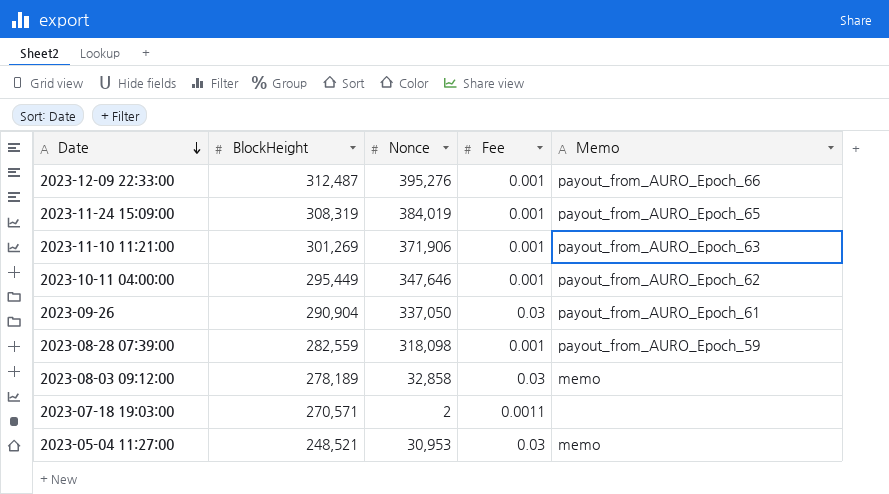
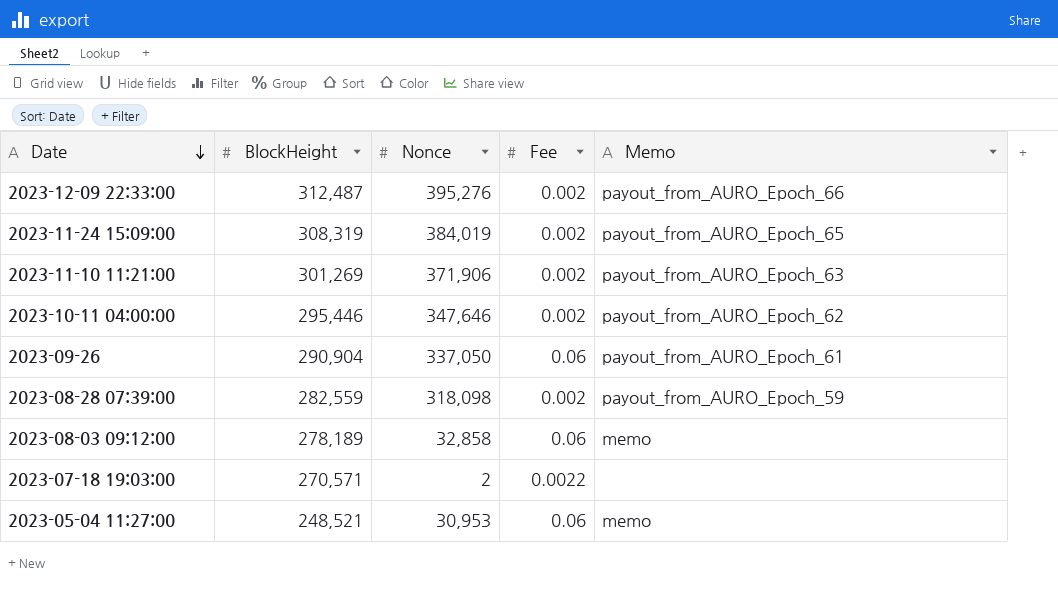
2023-12-09 22:33:00 | Fee: 0.001 -> 0.002
2023-11-24 15:09:00 | Fee: 0.001 -> 0.002
2023-11-10 11:21:00 | Fee: 0.001 -> 0.002
2023-10-11 04:00:00 | BlockHeight: 295,449 -> 295,446
2023-10-11 04:00:00 | Fee: 0.001 -> 0.002
2023-09-26 | Fee: 0.03 -> 0.06
2023-08-28 07:39:00 | Fee: 0.001 -> 0.002
2023-08-03 09:12:00 | Fee: 0.03 -> 0.06
2023-07-18 19:03:00 | Fee: 0.0011 -> 0.0022
2023-05-04 11:27:00 | Fee: 0.03 -> 0.06

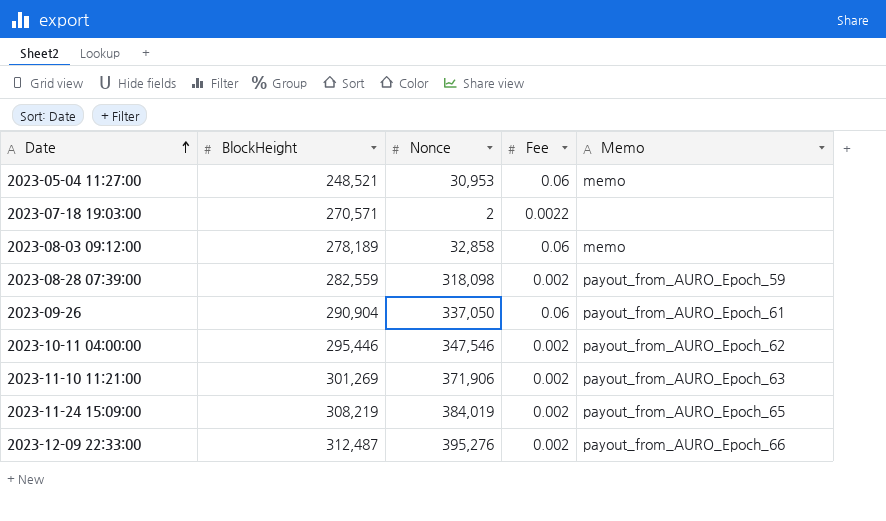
row order: Date descending -> Date ascending
2023-10-11 04:00:00 | Nonce: 347,646 -> 347,546
2023-11-24 15:09:00 | BlockHeight: 308,319 -> 308,219

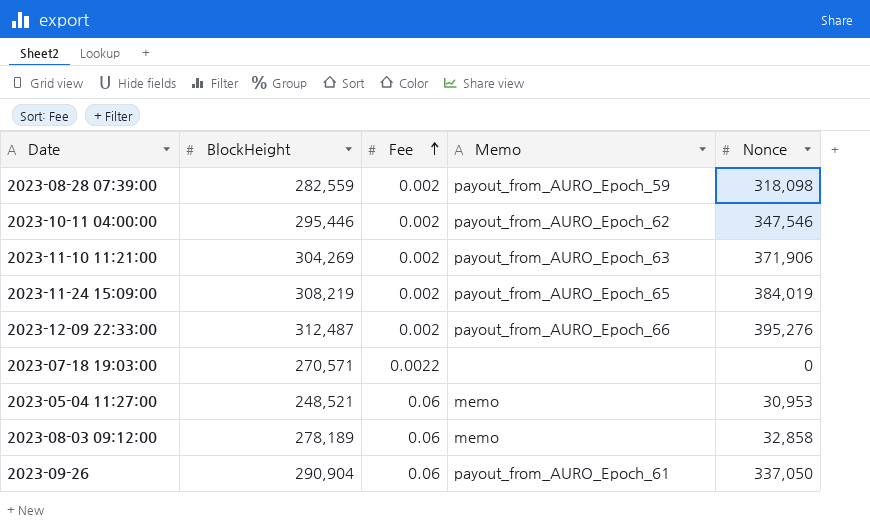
row order: Date ascending -> Fee ascending
column Nonce | position: 3 -> 5
2023-11-10 11:21:00 | BlockHeight: 301,269 -> 304,269
2023-07-18 19:03:00 | Nonce: 2 -> 0

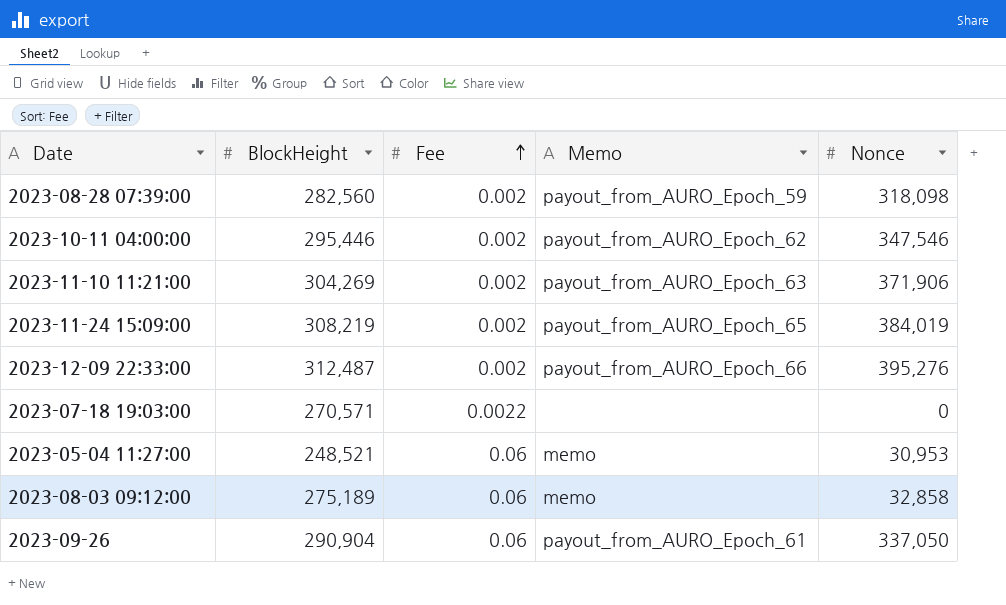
2023-08-28 07:39:00 | BlockHeight: 282,559 -> 282,560
2023-08-03 09:12:00 | BlockHeight: 278,189 -> 275,189

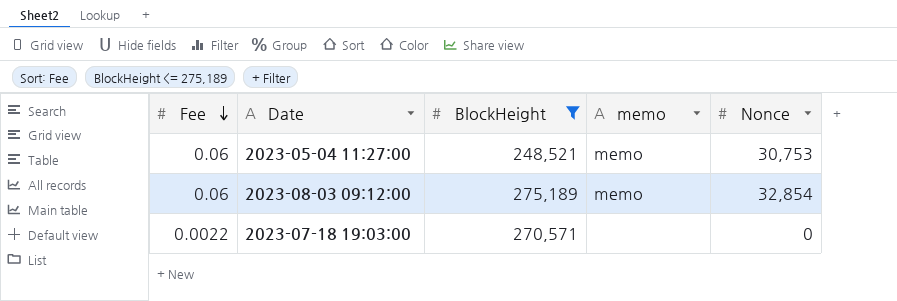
filter: none -> BlockHeight <= 275,189
row order: Fee ascending -> Fee descending
column Fee | position: 3 -> 1
column name: Memo -> memo
2023-05-04 11:27:00 | Nonce: 30,953 -> 30,753
2023-08-03 09:12:00 | Nonce: 32,858 -> 32,854

